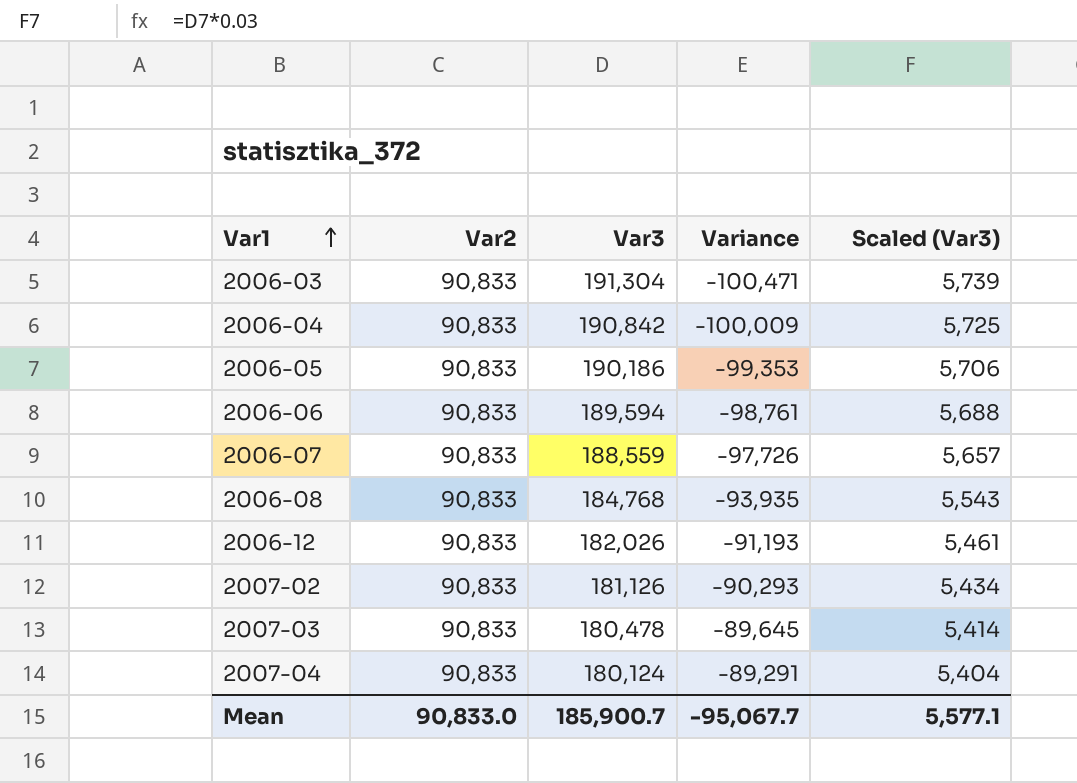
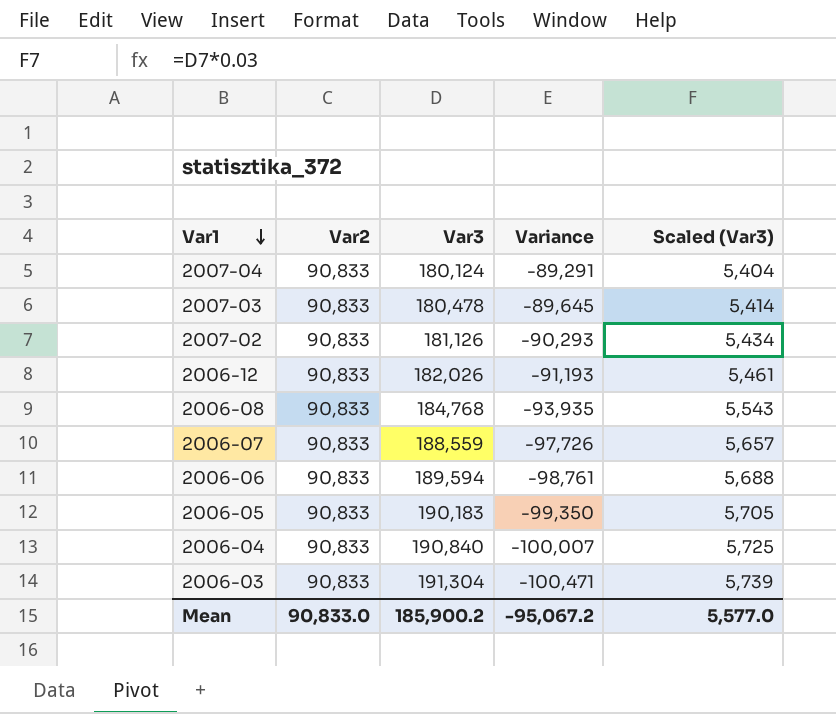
row order: Var1 ascending -> Var1 descending
2006-05 | Var3: 190,186 -> 190,183
2006-05 | Variance: -99,353 -> -99,350
2006-05 | Scaled (Var3): 5,706 -> 5,705
2006-04 | Var3: 190,842 -> 190,840
2006-04 | Variance: -100,009 -> -100,007
Mean | Var3: 185,900.7 -> 185,900.2
Mean | Variance: -95,067.7 -> -95,067.2
Mean | Scaled (Var3): 5,577.1 -> 5,577.0

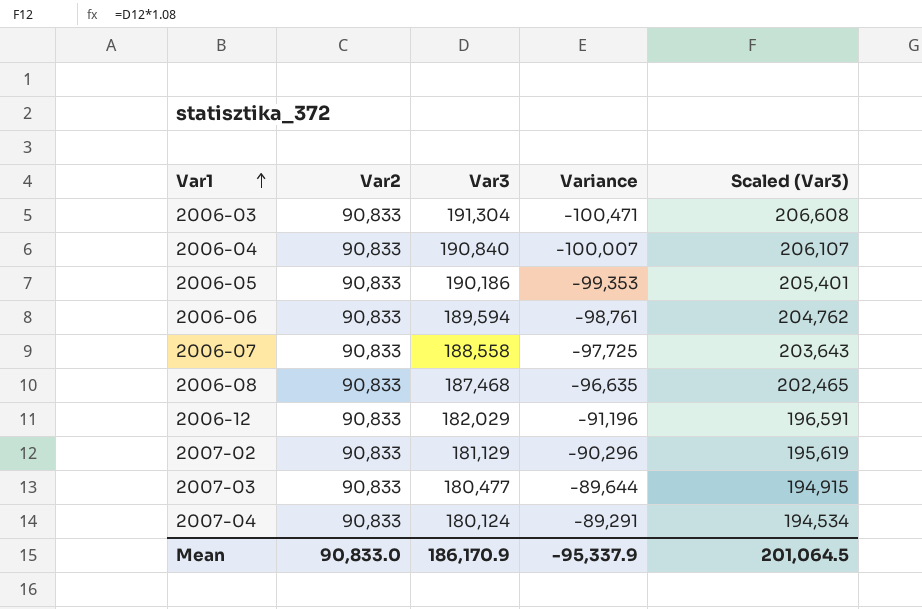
row order: Var1 descending -> Var1 ascending
column Scaled (Var3) | formula: [Var3] * 0.03 -> [Var3] * 1.08
2006-05 | Var3: 190,183 -> 190,186
2006-05 | Variance: -99,350 -> -99,353
2006-07 | Var3: 188,559 -> 188,558
2006-07 | Variance: -97,726 -> -97,725
2006-08 | Var3: 184,768 -> 187,468
2006-08 | Variance: -93,935 -> -96,635
2006-12 | Var3: 182,026 -> 182,029
2006-12 | Variance: -91,193 -> -91,196
2007-02 | Var3: 181,126 -> 181,129
2007-02 | Variance: -90,293 -> -90,296
2007-03 | Var3: 180,478 -> 180,477
2007-03 | Variance: -89,645 -> -89,644
Mean | Var3: 185,900.2 -> 186,170.9
Mean | Variance: -95,067.2 -> -95,337.9
Mean | Scaled (Var3): 5,577.0 -> 201,064.5

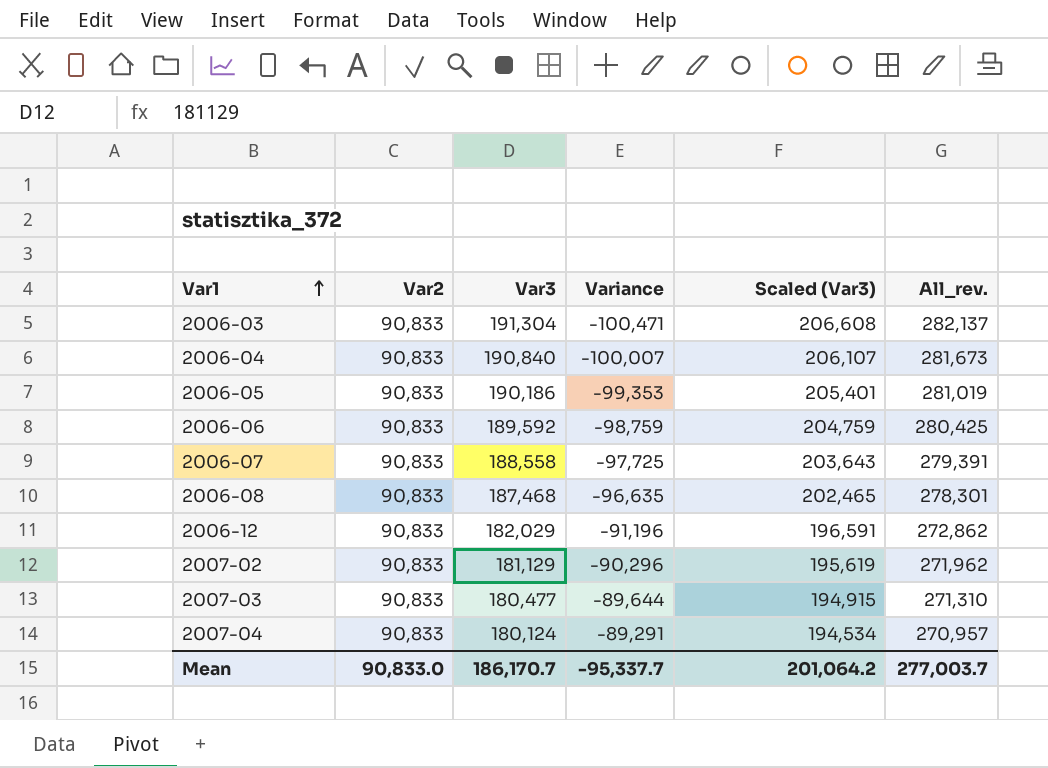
column All_rev. | formula: none -> [Var2] + [Var3]
2006-06 | Var3: 189,594 -> 189,592
2006-06 | Variance: -98,761 -> -98,759
2006-06 | Scaled (Var3): 204,762 -> 204,759
Mean | Var3: 186,170.9 -> 186,170.7
Mean | Variance: -95,337.9 -> -95,337.7
Mean | Scaled (Var3): 201,064.5 -> 201,064.2

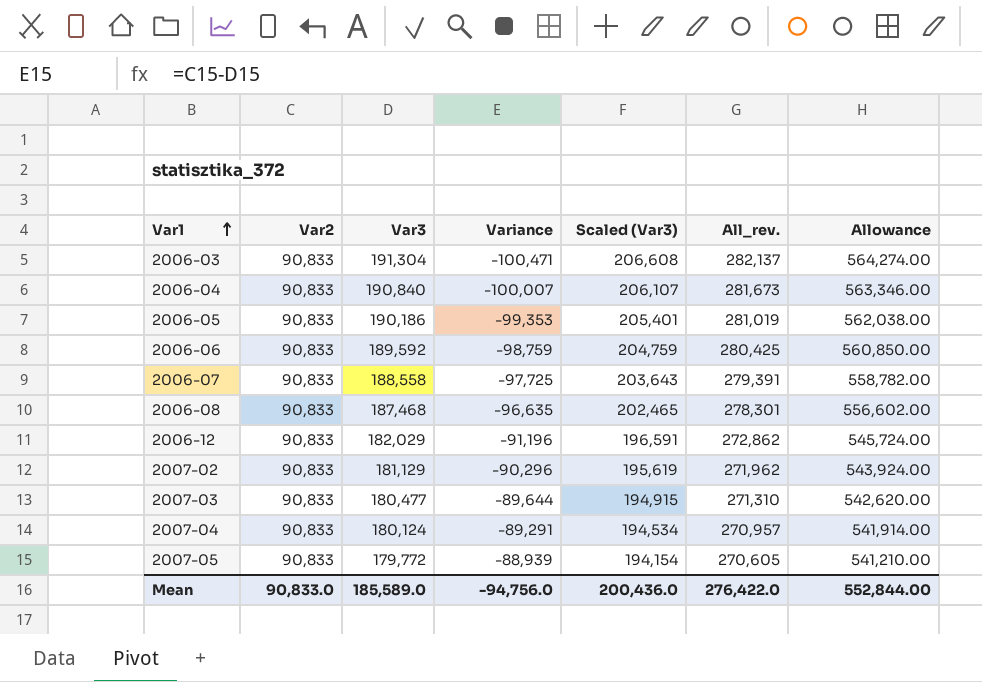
column Allowance | formula: none -> [All_rev.] * 2
row 2007-05: none -> 90,833 | 179,772 | -88,939 | 194,154 | 270,605 | 541,210.00
Mean | Var3: 186,170.7 -> 185,589.0
Mean | Variance: -95,337.7 -> -94,756.0
Mean | Scaled (Var3): 201,064.2 -> 200,436.0
Mean | All_rev.: 277,003.7 -> 276,422.0

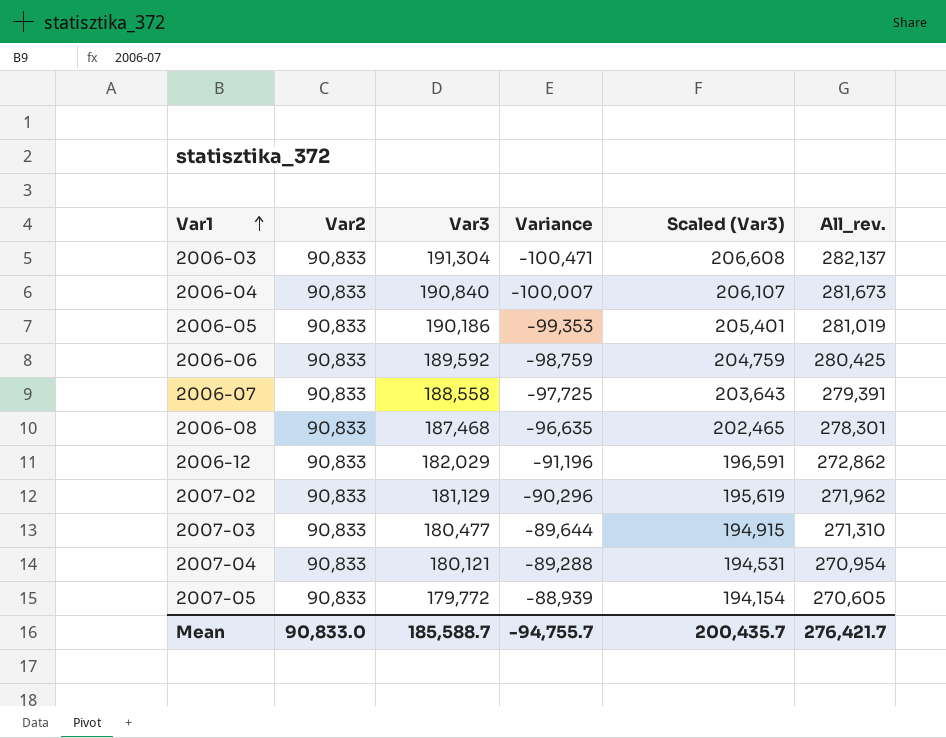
column Allowance | formula: [All_rev.] * 2 -> none
2007-04 | Var3: 180,124 -> 180,121
2007-04 | Variance: -89,291 -> -89,288
2007-04 | Scaled (Var3): 194,534 -> 194,531
2007-04 | All_rev.: 270,957 -> 270,954
Mean | Var3: 185,589.0 -> 185,588.7
Mean | Variance: -94,756.0 -> -94,755.7
Mean | Scaled (Var3): 200,436.0 -> 200,435.7
Mean | All_rev.: 276,422.0 -> 276,421.7

